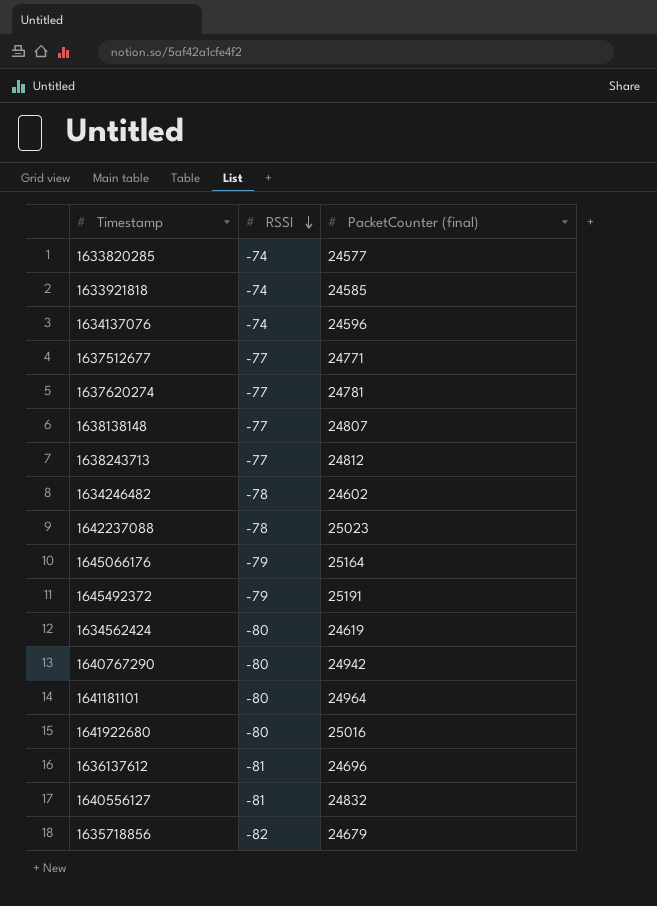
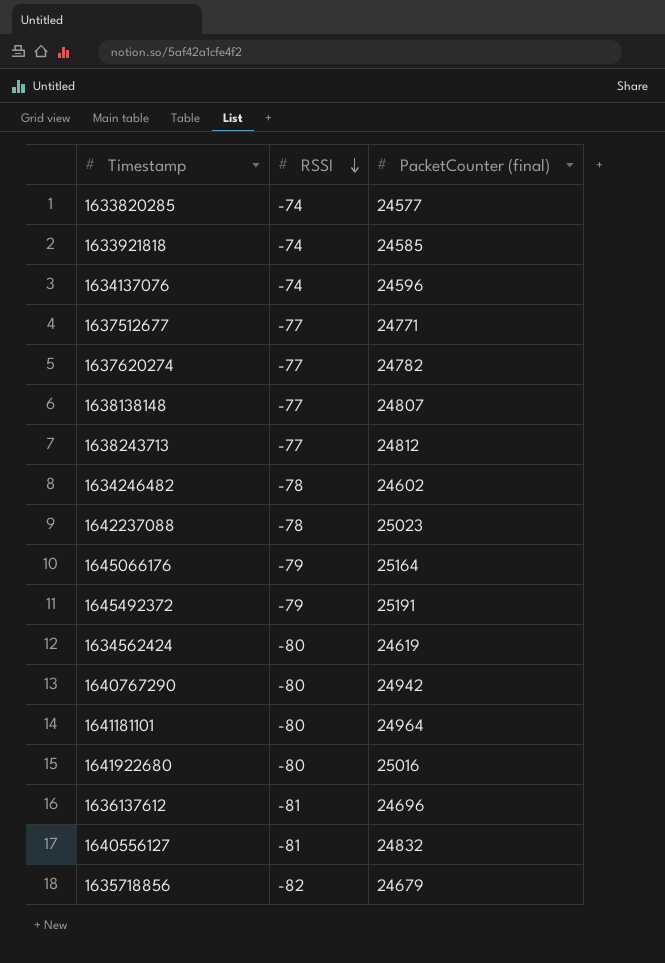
1637620274 | PacketCounter (final): 24781 -> 24782

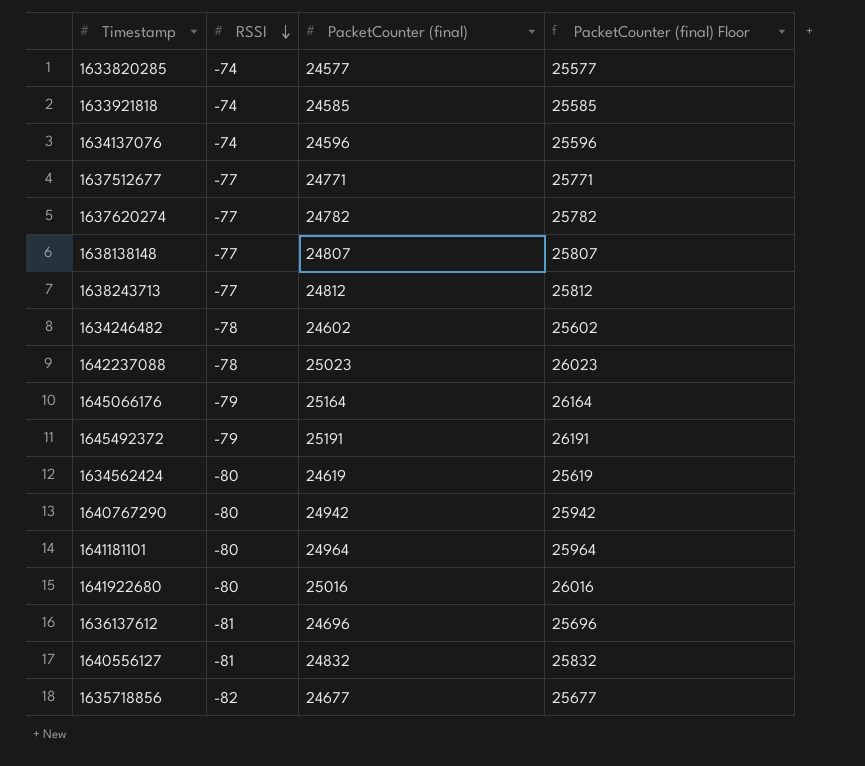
column PacketCounter (final) Floor | formula: none -> [PacketCounter (final)] + 1000
1635718856 | PacketCounter (final): 24679 -> 24677

